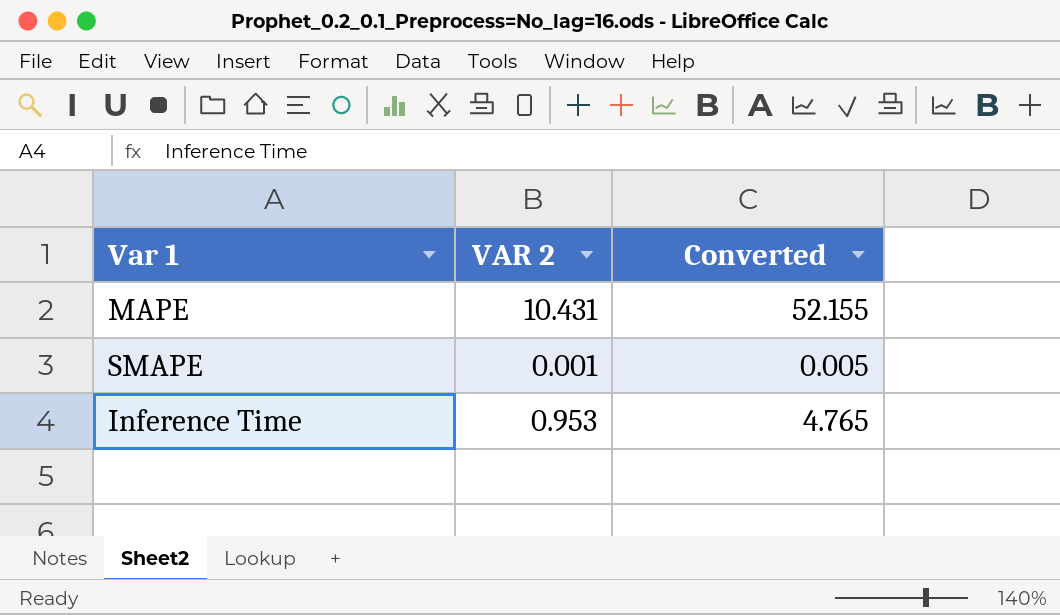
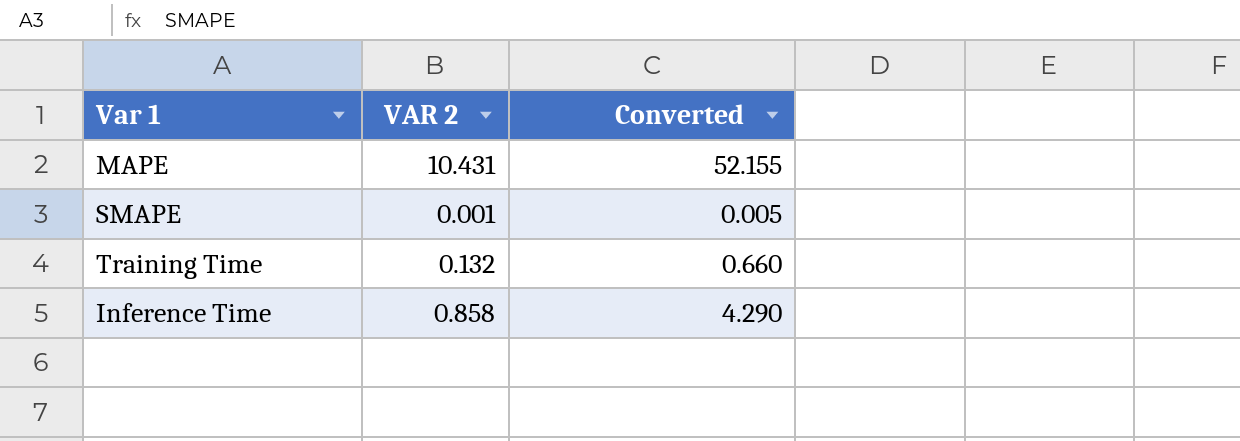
row Training Time: none -> 0.132 | 0.660
Inference Time | VAR 2: 0.953 -> 0.858
Inference Time | Converted: 4.765 -> 4.290

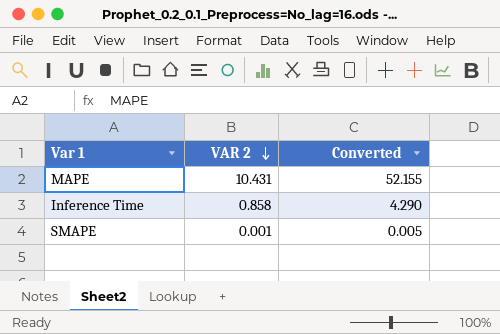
row order: none -> VAR 2 descending
row Training Time: 0.132 | 0.660 -> none

